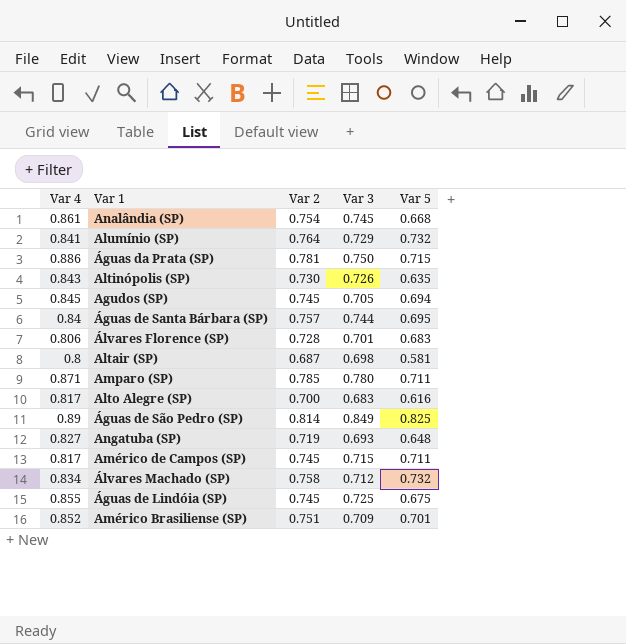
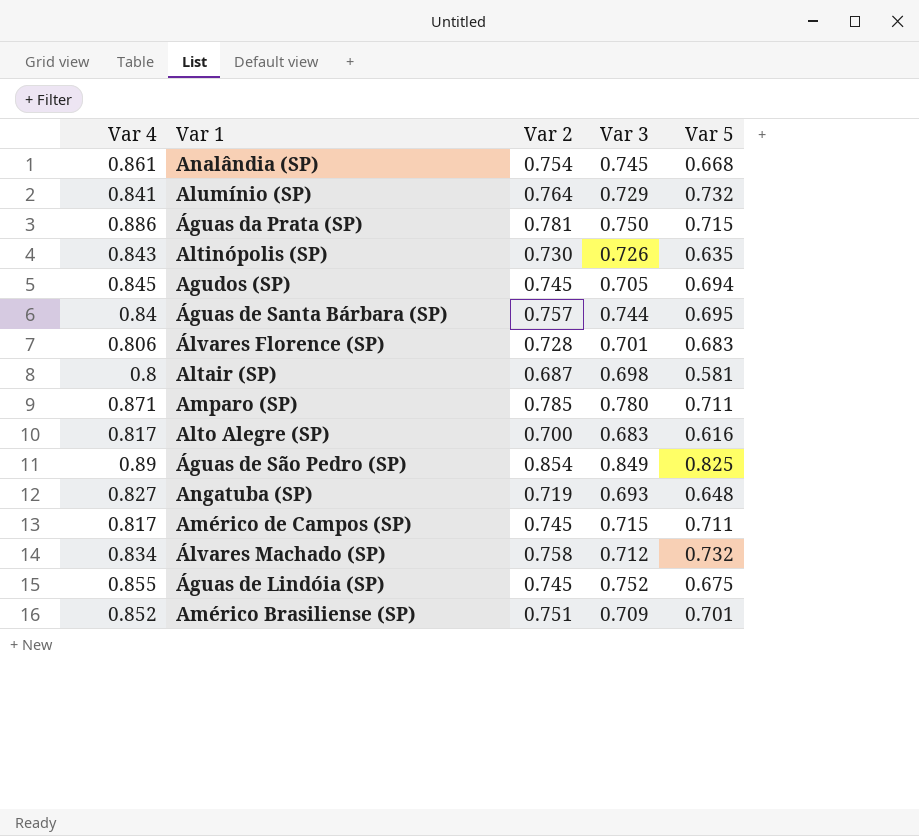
Águas de São Pedro (SP) | Var 2: 0.814 -> 0.854
Águas de Lindóia (SP) | Var 3: 0.725 -> 0.752

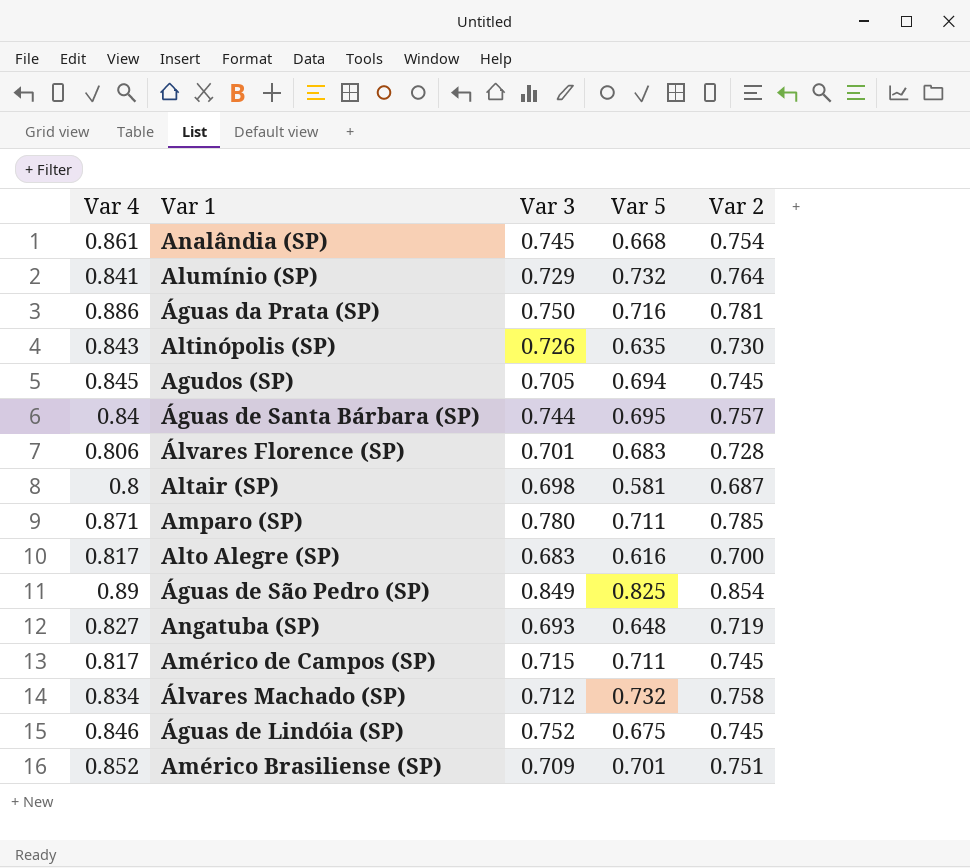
column Var 2 | position: 3 -> 5
Águas da Prata (SP) | Var 5: 0.715 -> 0.716
Águas de Lindóia (SP) | Var 4: 0.855 -> 0.846

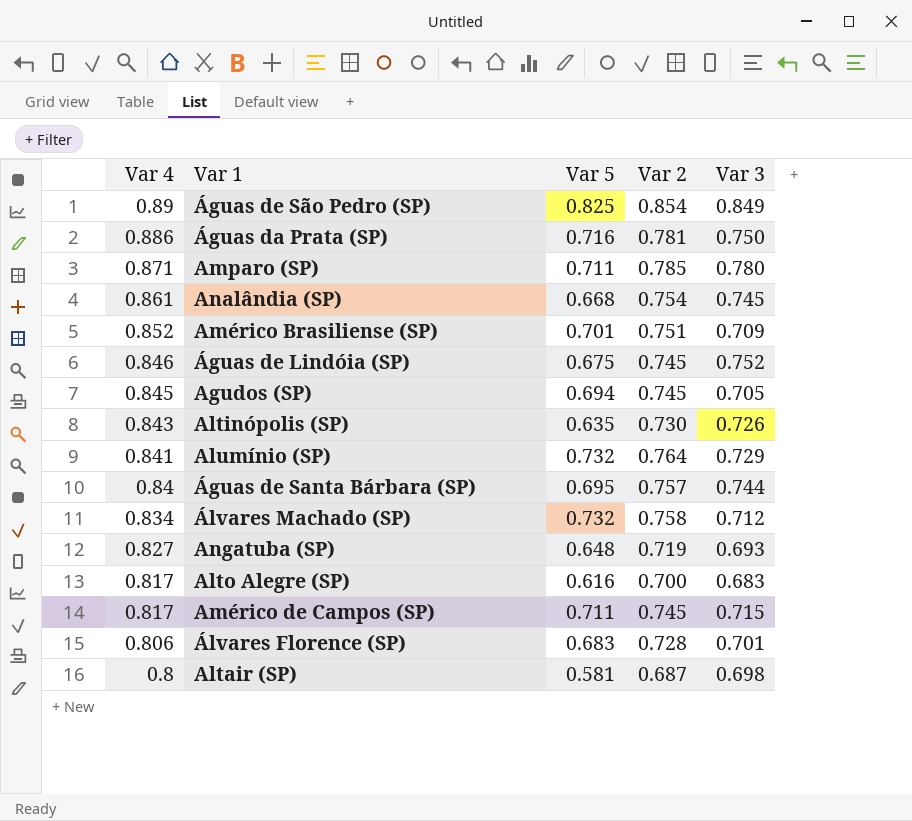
row order: none -> Var 4 descending
column Var 3 | position: 3 -> 5

